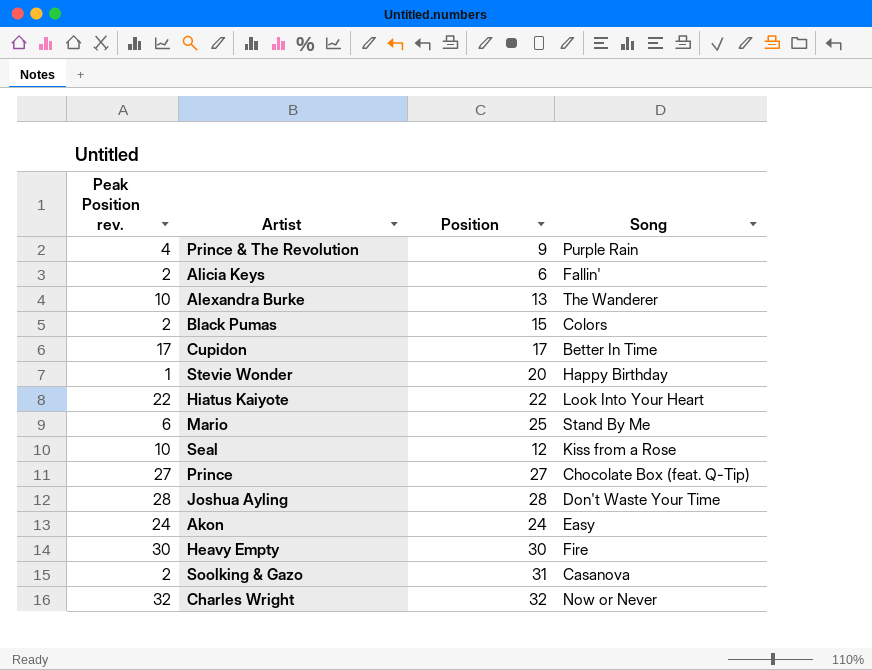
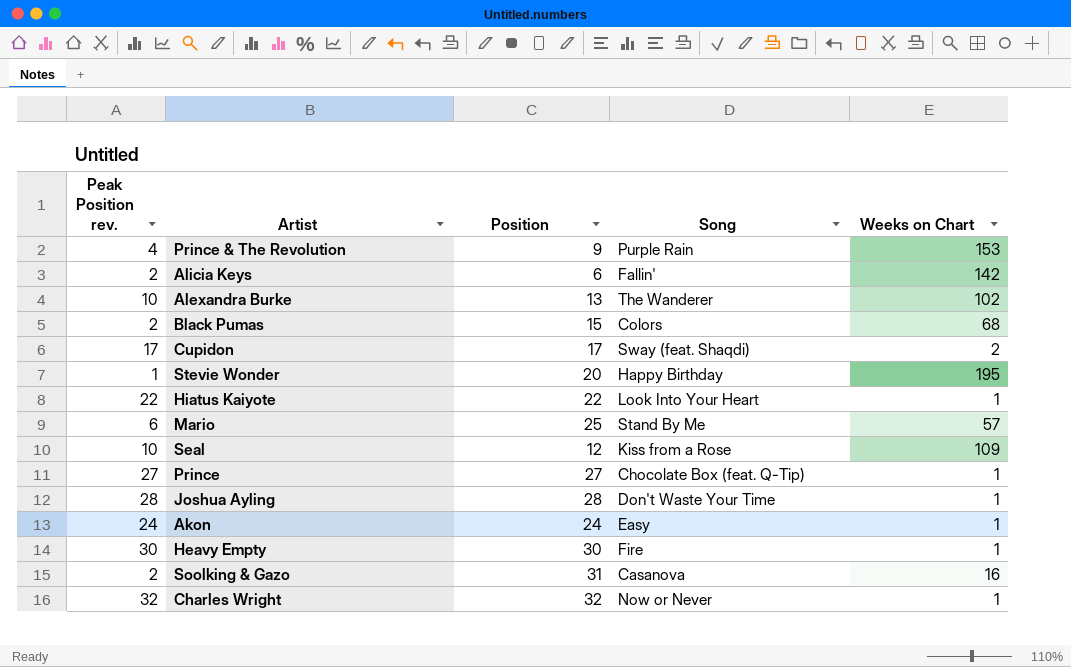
column Weeks on Chart | position: none -> 5
Cupidon | Song: Better In Time -> Sway (feat. Shaqdi)

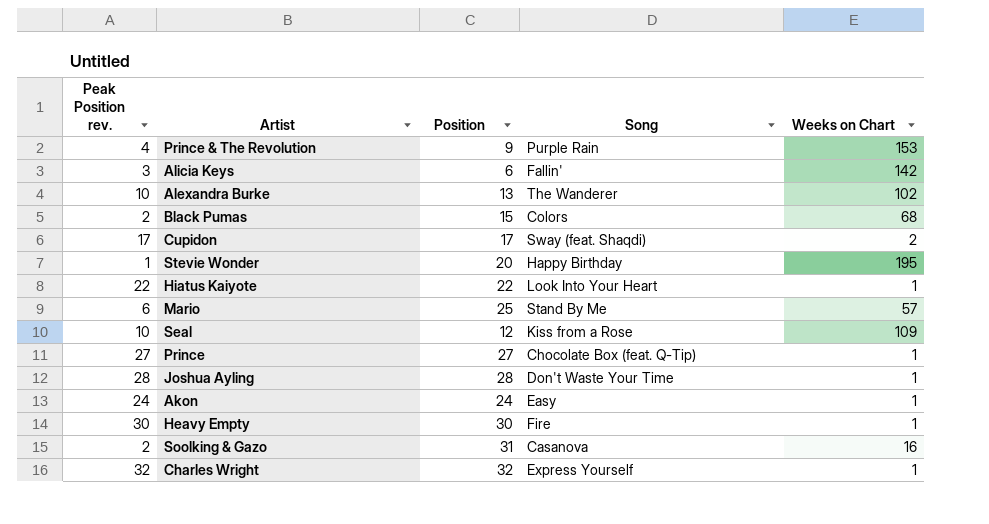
Alicia Keys | Peak Position rev.: 2 -> 3
Charles Wright | Song: Now or Never -> Express Yourself

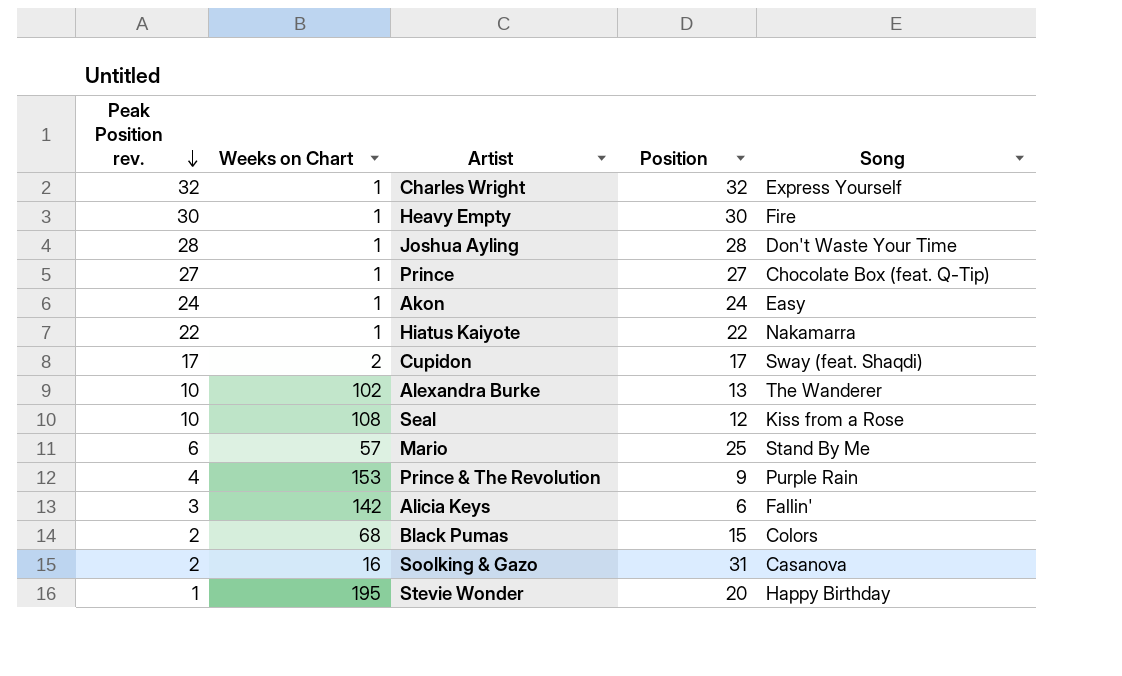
row order: none -> Peak Position rev. descending
column Weeks on Chart | position: 5 -> 2
Hiatus Kaiyote | Song: Look Into Your Heart -> Nakamarra
Seal | Weeks on Chart: 109 -> 108

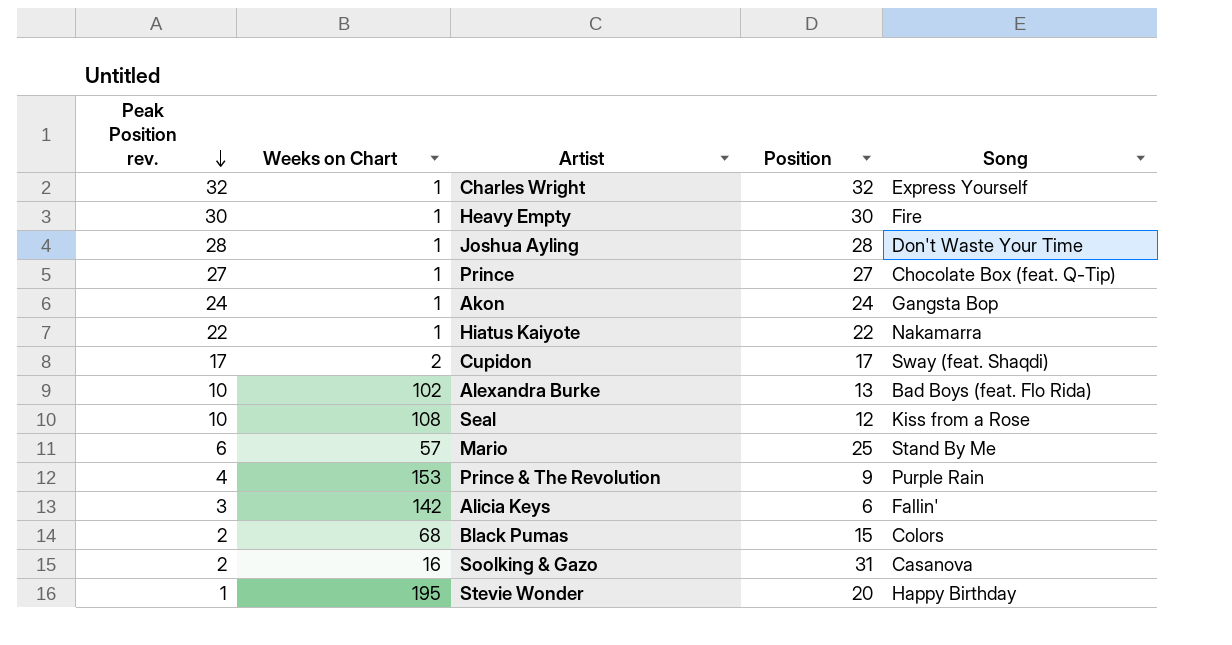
Akon | Song: Easy -> Gangsta Bop
Alexandra Burke | Song: The Wanderer -> Bad Boys (feat. Flo Rida)

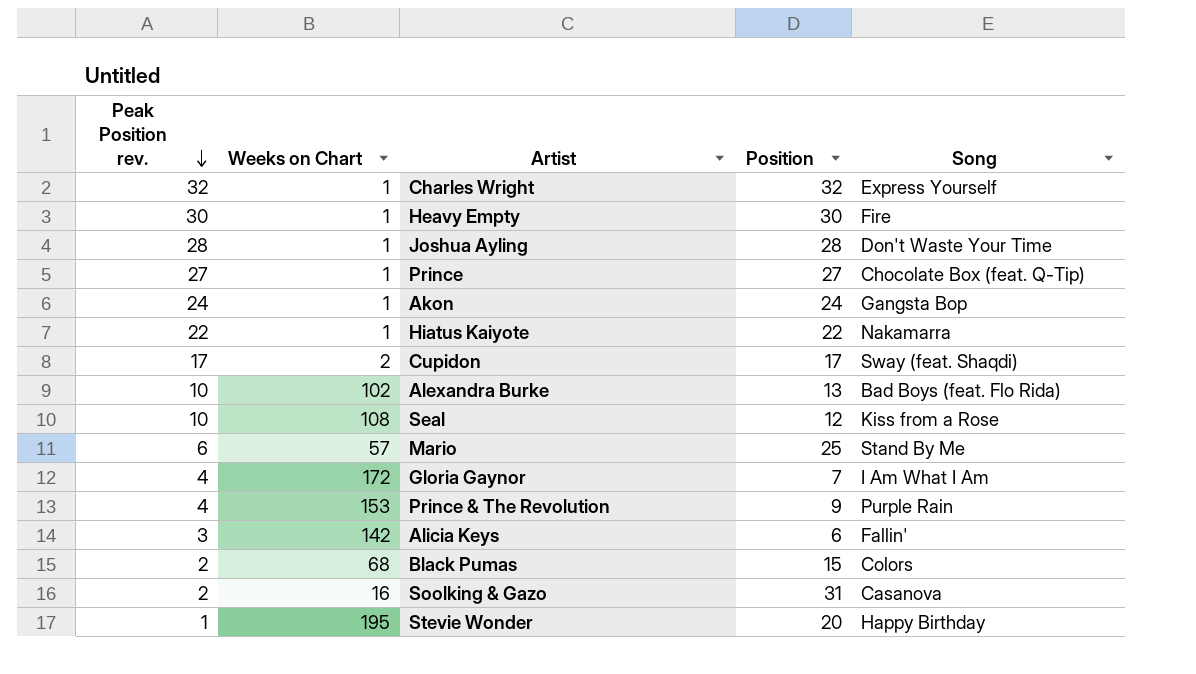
row Gloria Gaynor: none -> 4 | 172 | 7 | I Am What I Am

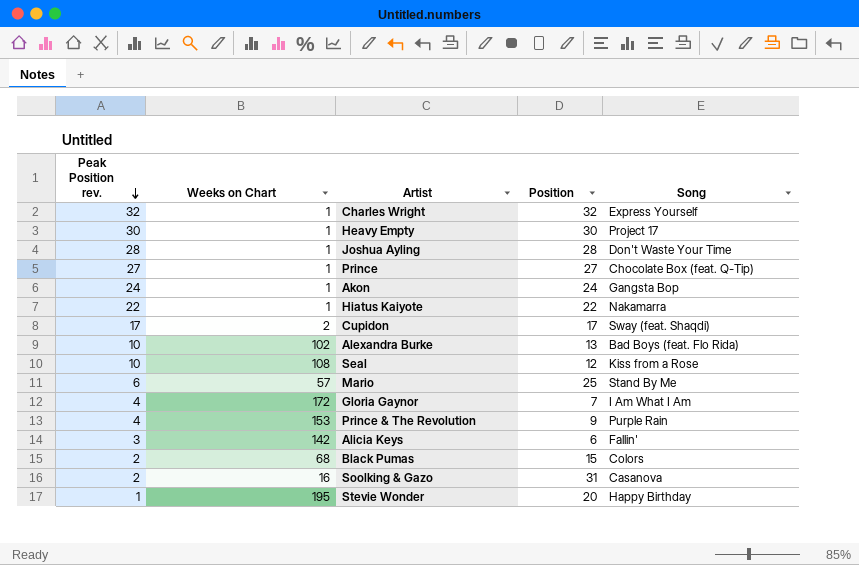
Heavy Empty | Song: Fire -> Project 17

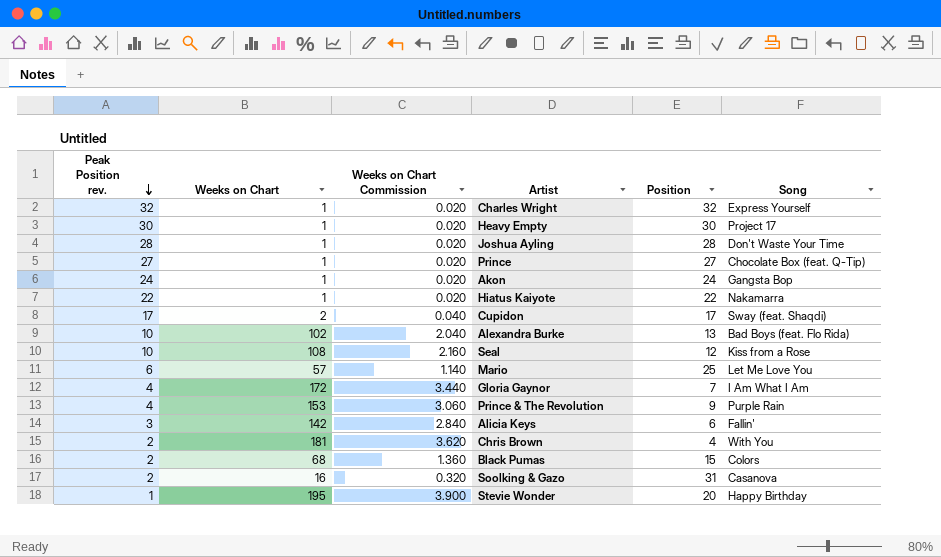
column Weeks on Chart Commission | formula: none -> [Weeks on Chart] * 0.02
Mario | Song: Stand By Me -> Let Me Love You
row Chris Brown: none -> 2 | 181 | 3.620 | 4 | With You

